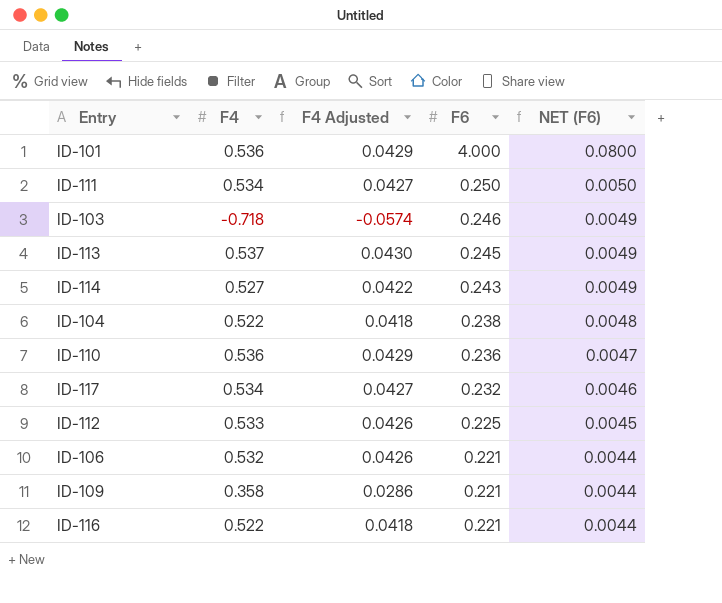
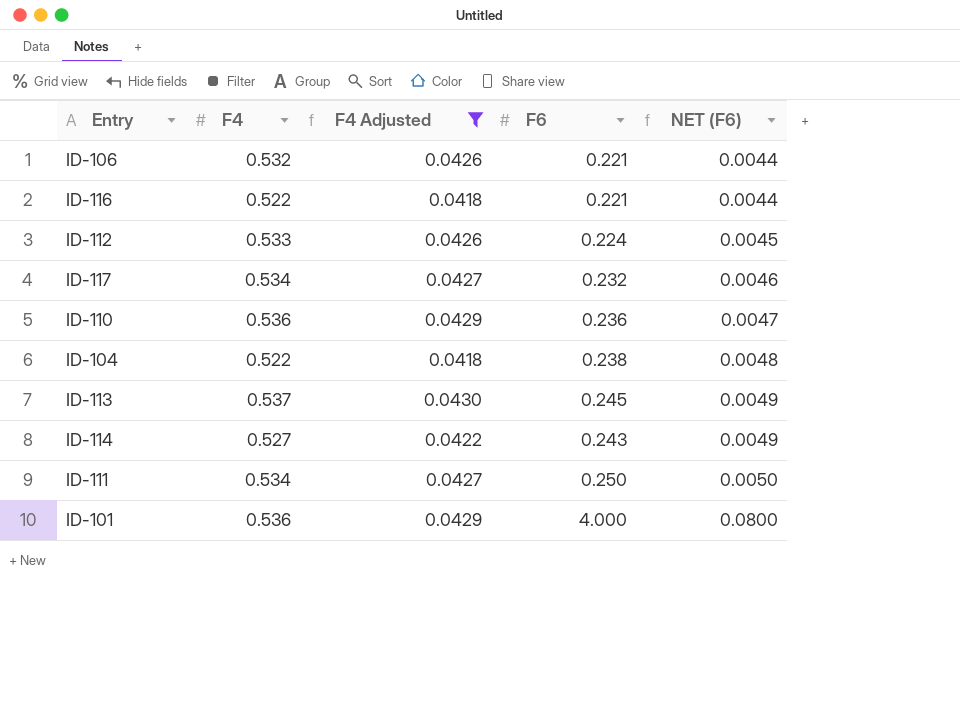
filter: none -> F4 Adjusted >= 0.0418
row order: F6 descending -> NET (F6) ascending
ID-112 | F6: 0.225 -> 0.224

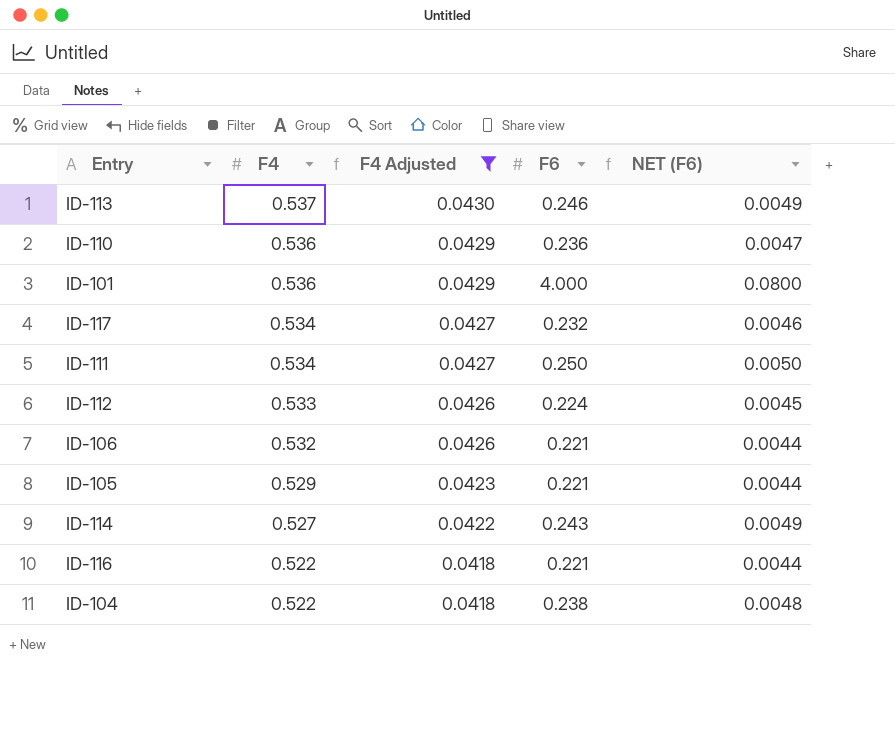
row order: NET (F6) ascending -> F4 descending
ID-113 | F6: 0.245 -> 0.246
row ID-105: none -> 0.529 | 0.0423 | 0.221 | 0.0044

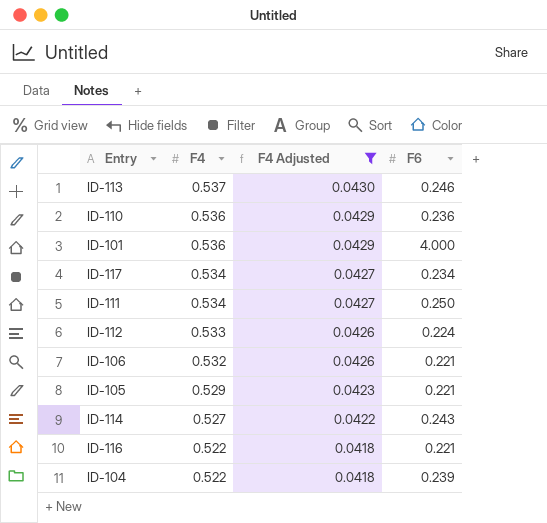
column NET (F6) | formula: [F6] * 0.02 -> none
ID-117 | F6: 0.232 -> 0.234
ID-104 | F6: 0.238 -> 0.239

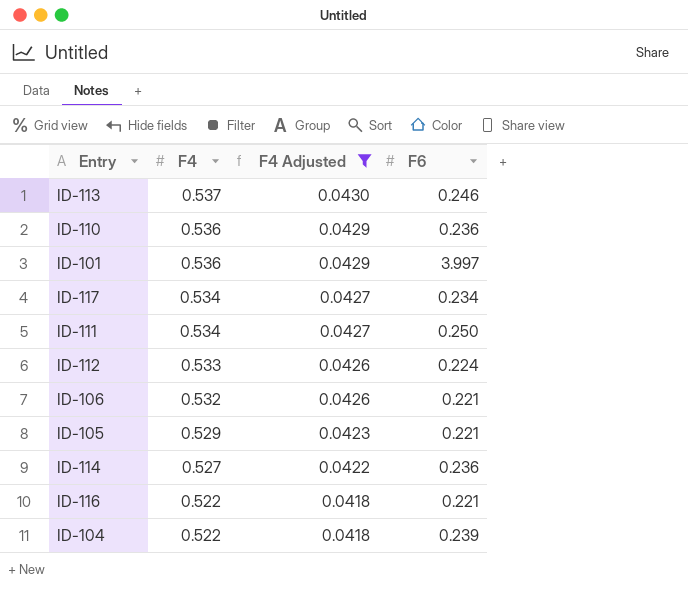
ID-101 | F6: 4.000 -> 3.997
ID-114 | F6: 0.243 -> 0.236

